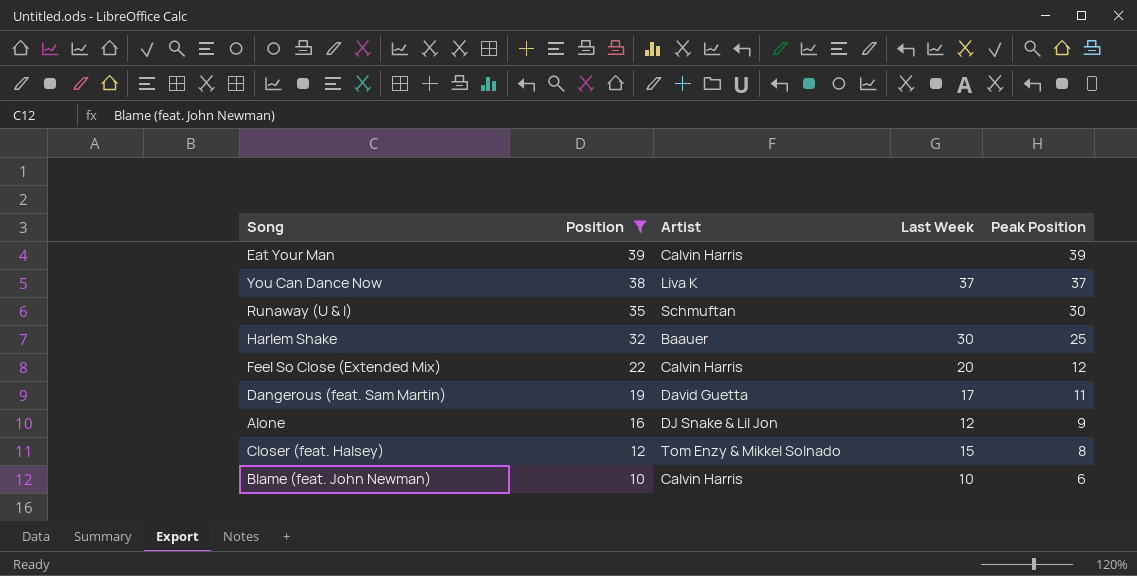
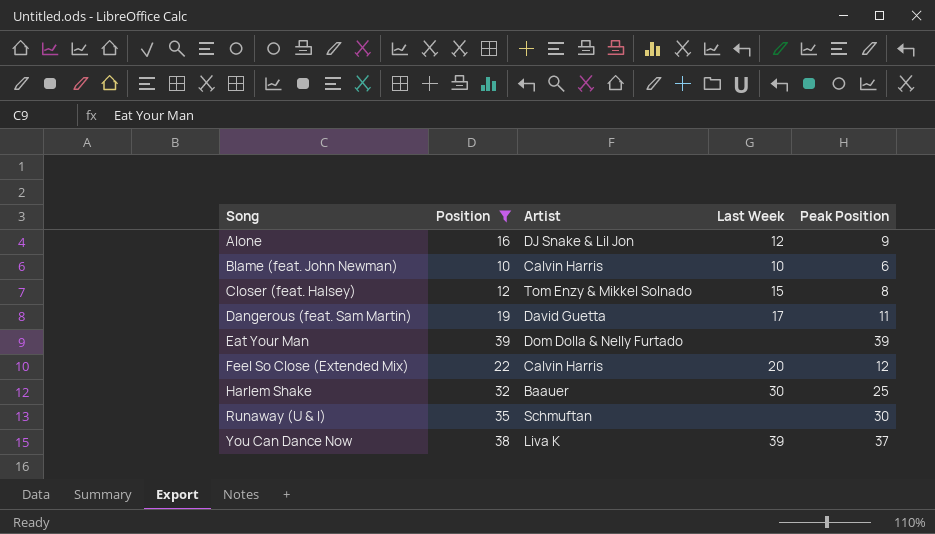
row order: Position descending -> Song ascending
Eat Your Man | Artist: Calvin Harris -> Dom Dolla & Nelly Furtado
You Can Dance Now | Last Week: 37 -> 39

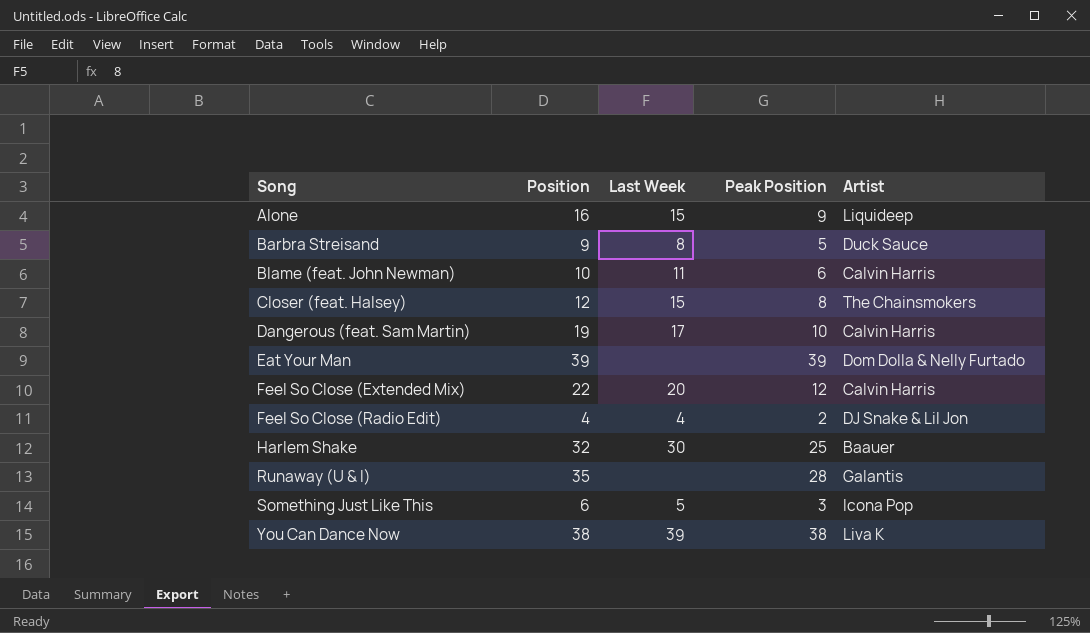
filter: Position >= 10 -> none
column Artist | position: 3 -> 5
Alone | Last Week: 12 -> 15
Alone | Artist: DJ Snake & Lil Jon -> Liquideep
Blame (feat. John Newman) | Last Week: 10 -> 11
Closer (feat. Halsey) | Artist: Tom Enzy & Mikkel Solnado -> The Chainsmokers
Dangerous (feat. Sam Martin) | Peak Position: 11 -> 10
Dangerous (feat. Sam Martin) | Artist: David Guetta -> Calvin Harris
Runaway (U & I) | Peak Position: 30 -> 28
Runaway (U & I) | Artist: Schmuftan -> Galantis
You Can Dance Now | Peak Position: 37 -> 38

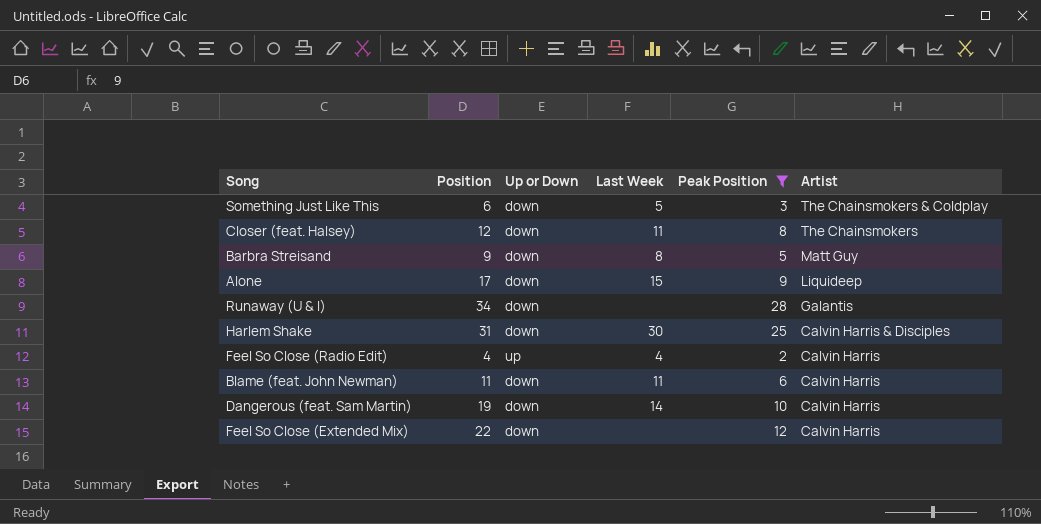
filter: none -> Peak Position <= 28
row order: Song ascending -> Artist descending
column Up or Down | position: none -> 3
Something Just Like This | Artist: Icona Pop -> The Chainsmokers & Coldplay
Closer (feat. Halsey) | Last Week: 15 -> 11
Barbra Streisand | Artist: Duck Sauce -> Matt Guy
Alone | Position: 16 -> 17
Runaway (U & I) | Position: 35 -> 34
Harlem Shake | Position: 32 -> 31
Harlem Shake | Artist: Baauer -> Calvin Harris & Disciples
Feel So Close (Radio Edit) | Artist: DJ Snake & Lil Jon -> Calvin Harris
Blame (feat. John Newman) | Position: 10 -> 11
Dangerous (feat. Sam Martin) | Last Week: 17 -> 14
Feel So Close (Extended Mix) | Last Week: 20 -> none

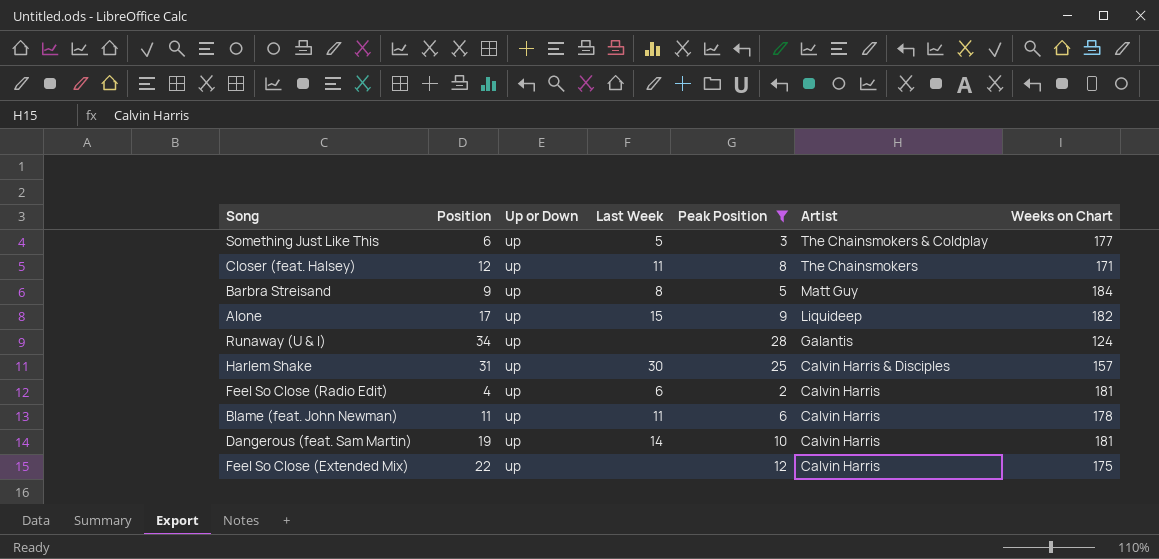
column Weeks on Chart | position: none -> 7
Something Just Like This | Up or Down: down -> up
Closer (feat. Halsey) | Up or Down: down -> up
Barbra Streisand | Up or Down: down -> up
Alone | Up or Down: down -> up
Runaway (U & I) | Up or Down: down -> up
Harlem Shake | Up or Down: down -> up
Feel So Close (Radio Edit) | Last Week: 4 -> 6
Blame (feat. John Newman) | Up or Down: down -> up
Dangerous (feat. Sam Martin) | Up or Down: down -> up
Feel So Close (Extended Mix) | Up or Down: down -> up

